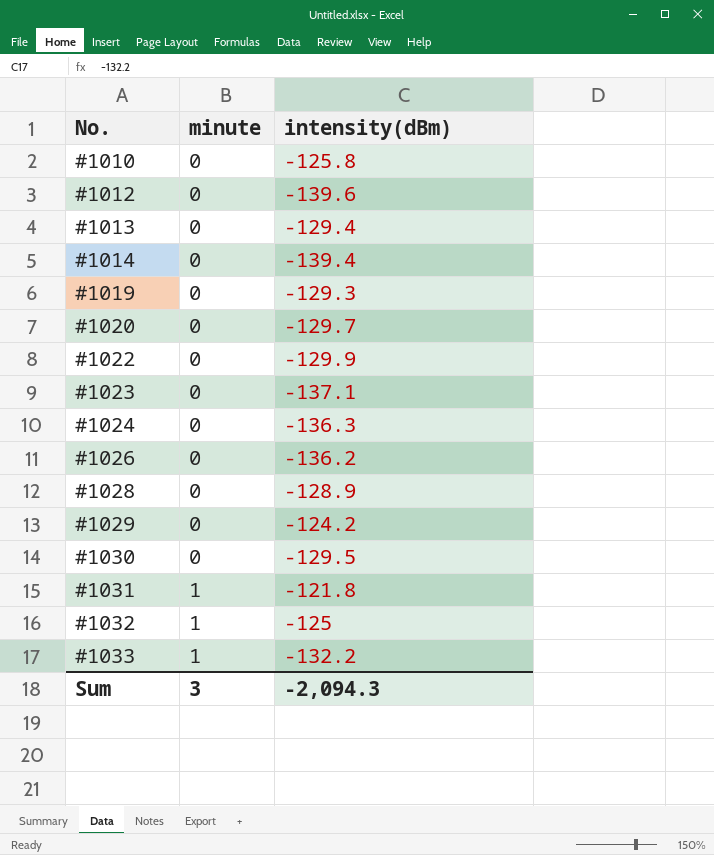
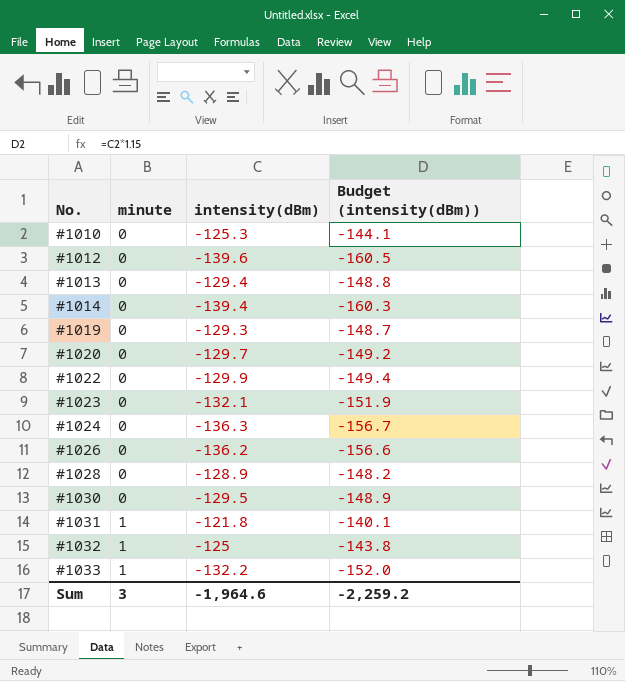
column Budget (intensity(dBm)) | formula: none -> [intensity(dBm)] * 1.15
row #1029: 0 | -124.2 -> none
#1010 | intensity(dBm): -125.8 -> -125.3
#1023 | intensity(dBm): -137.1 -> -132.1
Sum | intensity(dBm): -2,094.3 -> -1,964.6

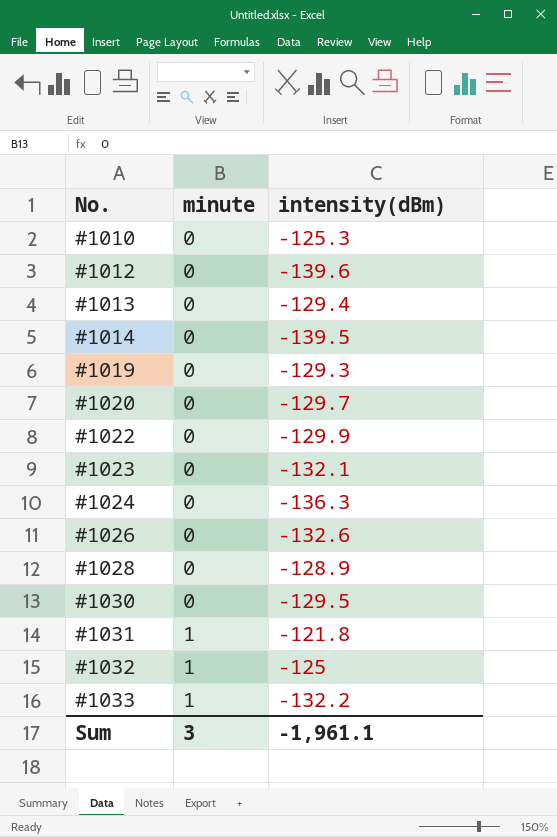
column Budget (intensity(dBm)) | formula: [intensity(dBm)] * 1.15 -> none
#1014 | intensity(dBm): -139.4 -> -139.5
#1026 | intensity(dBm): -136.2 -> -132.6
Sum | intensity(dBm): -1,964.6 -> -1,961.1

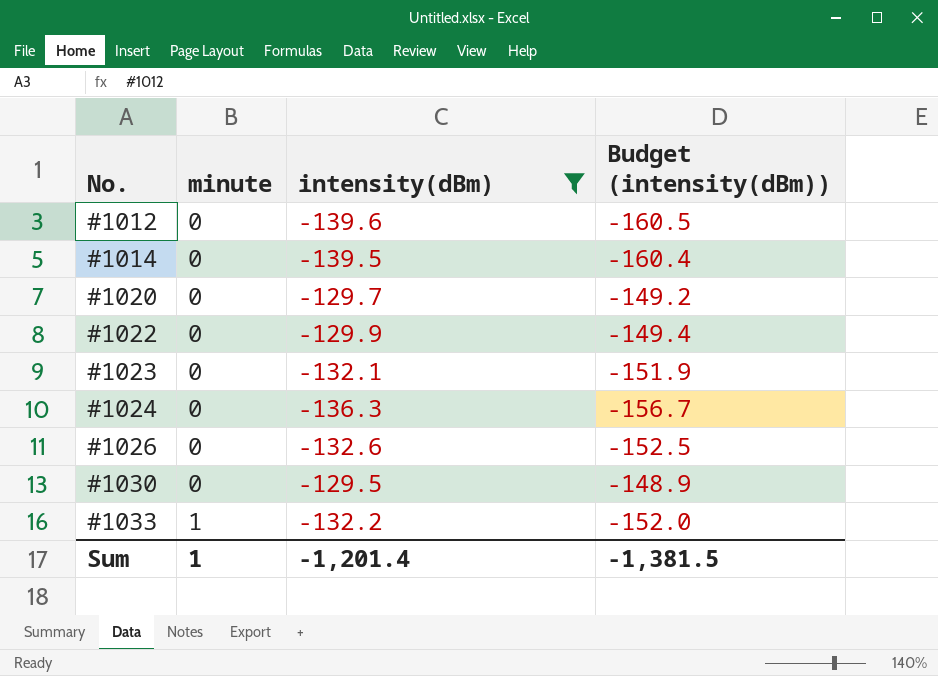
filter: none -> intensity(dBm) <= -129.5
column Budget (intensity(dBm)) | formula: none -> [intensity(dBm)] * 1.15
Sum | minute: 3 -> 1
Sum | intensity(dBm): -1,961.1 -> -1,201.4

